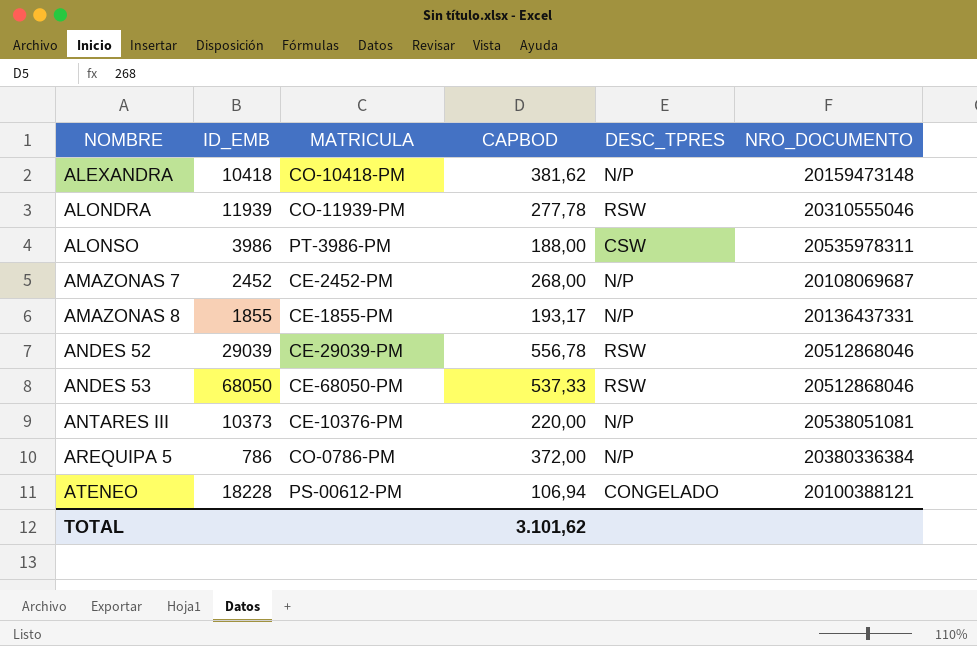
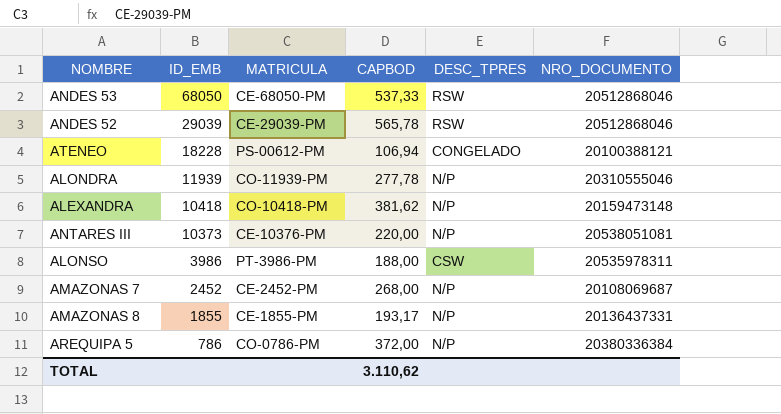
row order: NOMBRE ascending -> ID_EMB descending
ANDES 52 | CAPBOD: 556,78 -> 565,78
ALONDRA | DESC_TPRES: RSW -> N/P
TOTAL | CAPBOD: 3.101,62 -> 3.110,62

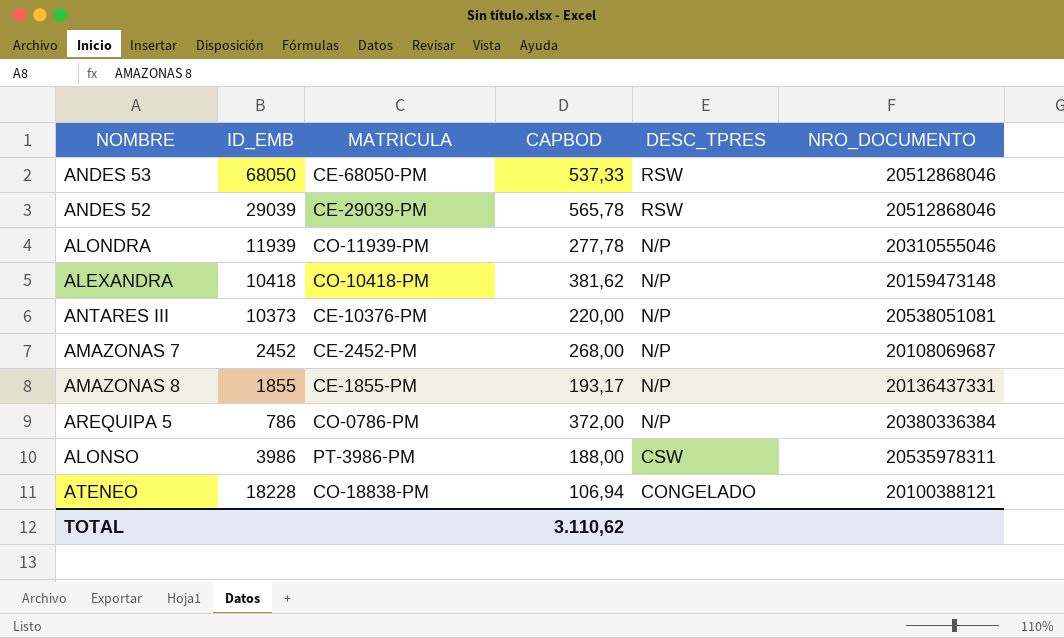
row order: ID_EMB descending -> DESC_TPRES descending
ATENEO | MATRICULA: PS-00612-PM -> CO-18838-PM

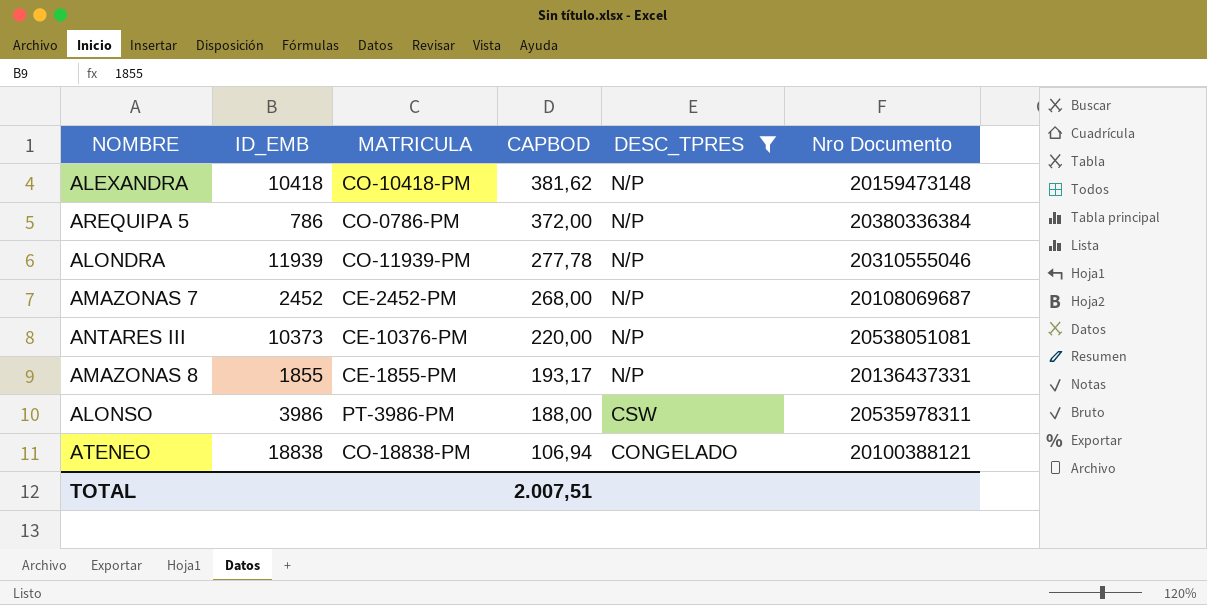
filter: none -> DESC_TPRES != RSW
row order: DESC_TPRES descending -> CAPBOD descending
column name: NRO_DOCUMENTO -> Nro Documento
ATENEO | ID_EMB: 18228 -> 18838
TOTAL | CAPBOD: 3.110,62 -> 2.007,51

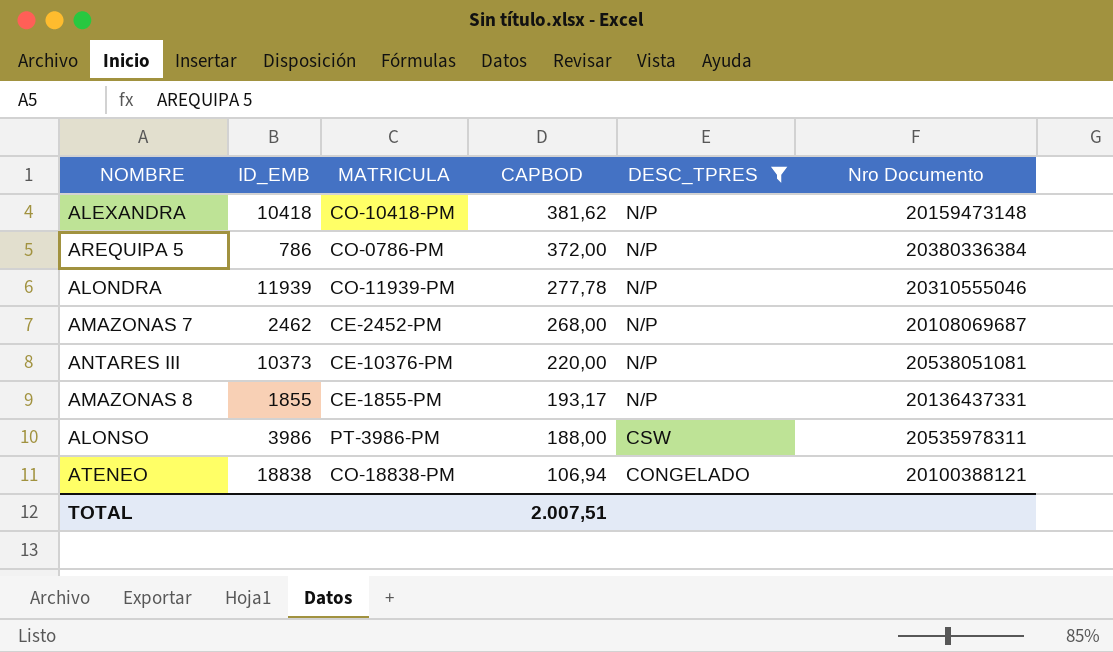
AMAZONAS 7 | ID_EMB: 2452 -> 2462

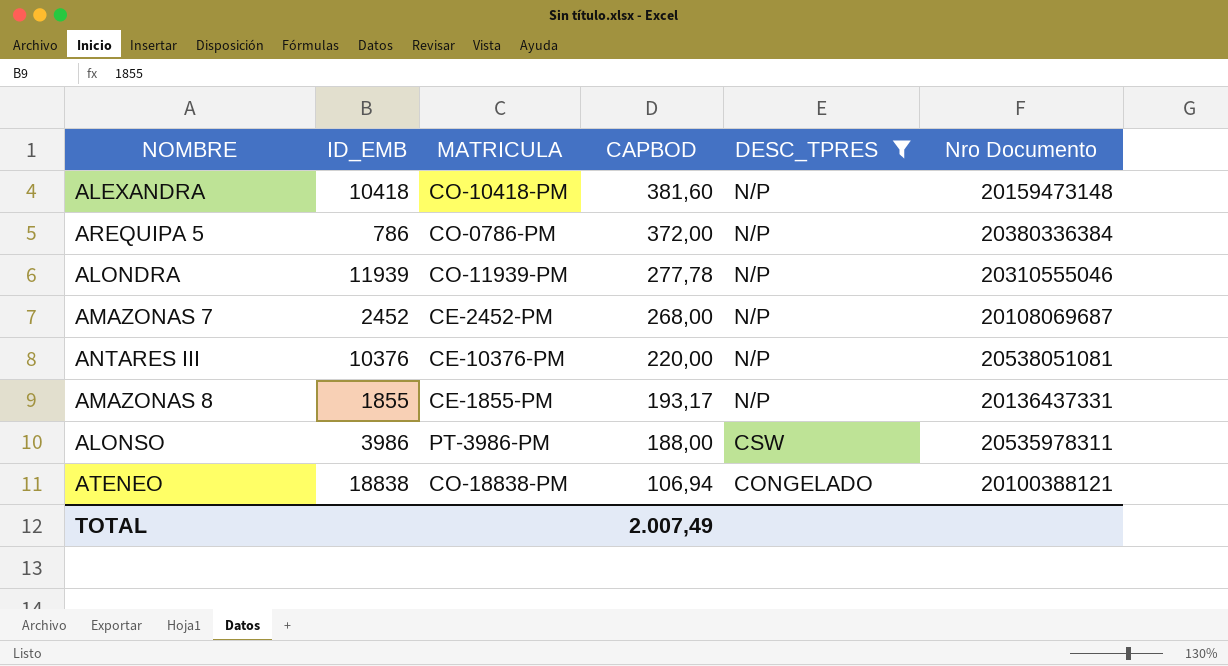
ALEXANDRA | CAPBOD: 381,62 -> 381,60
AMAZONAS 7 | ID_EMB: 2462 -> 2452
ANTARES III | ID_EMB: 10373 -> 10376
TOTAL | CAPBOD: 2.007,51 -> 2.007,49

